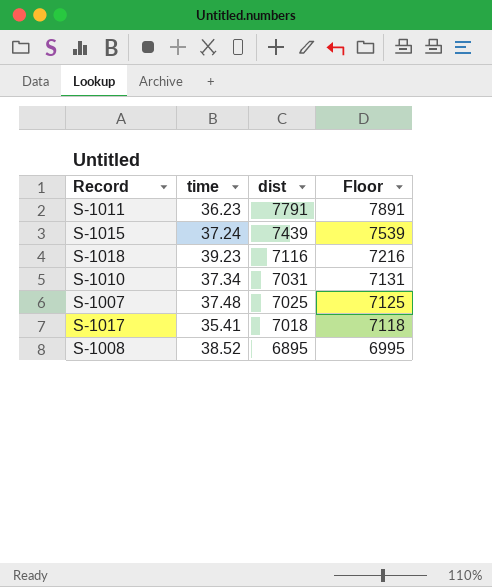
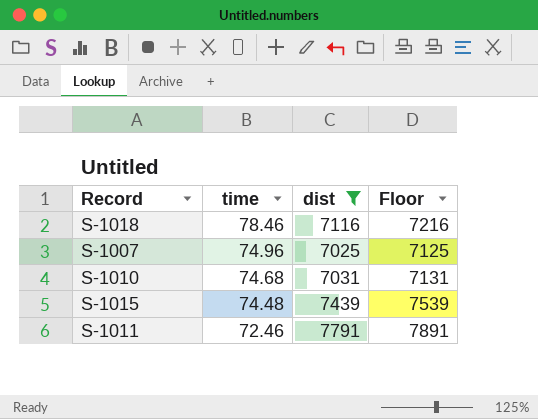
filter: none -> dist >= 7025
row order: dist descending -> time descending
S-1018 | time: 39.23 -> 78.46
S-1007 | time: 37.48 -> 74.96
S-1010 | time: 37.34 -> 74.68
S-1015 | time: 37.24 -> 74.48
S-1011 | time: 36.23 -> 72.46

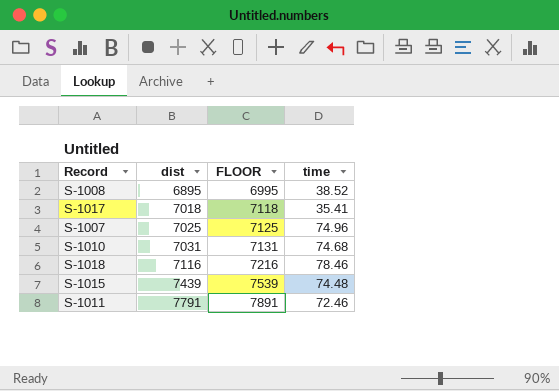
filter: dist >= 7025 -> none
row order: time descending -> dist ascending
column name: Floor -> FLOOR
column time | position: 2 -> 4

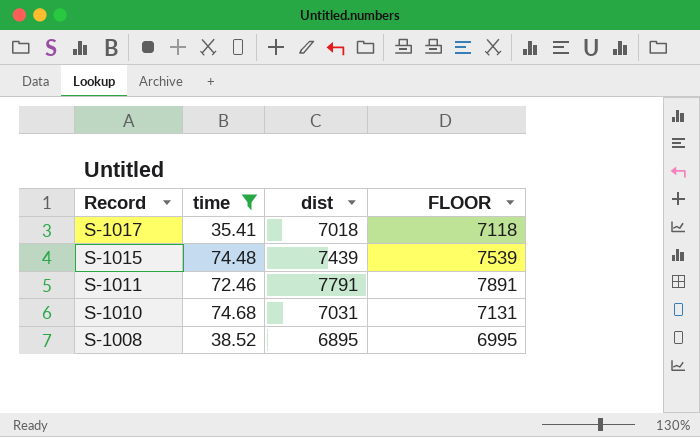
filter: none -> time <= 74.68
row order: dist ascending -> Record descending
column time | position: 4 -> 2

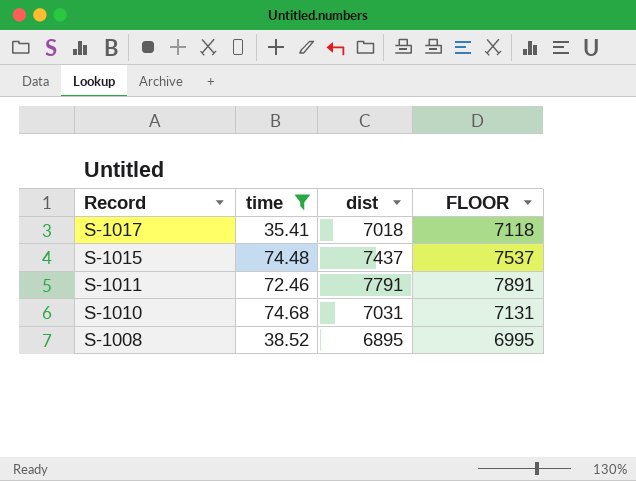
S-1015 | dist: 7439 -> 7437
S-1015 | FLOOR: 7539 -> 7537

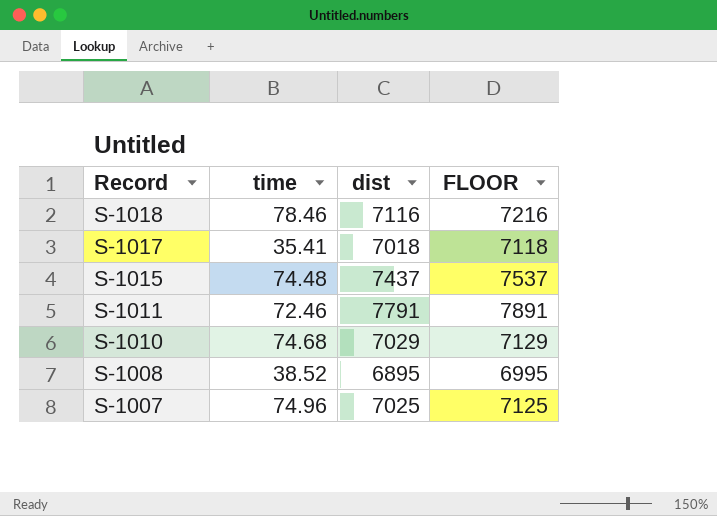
filter: time <= 74.68 -> none
S-1010 | dist: 7031 -> 7029
S-1010 | FLOOR: 7131 -> 7129

